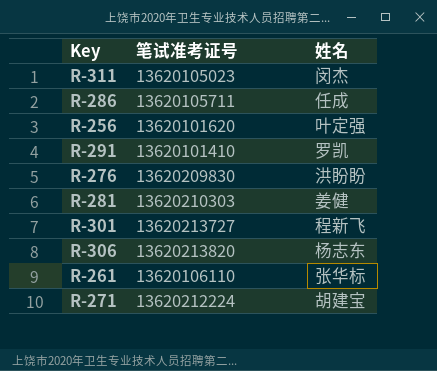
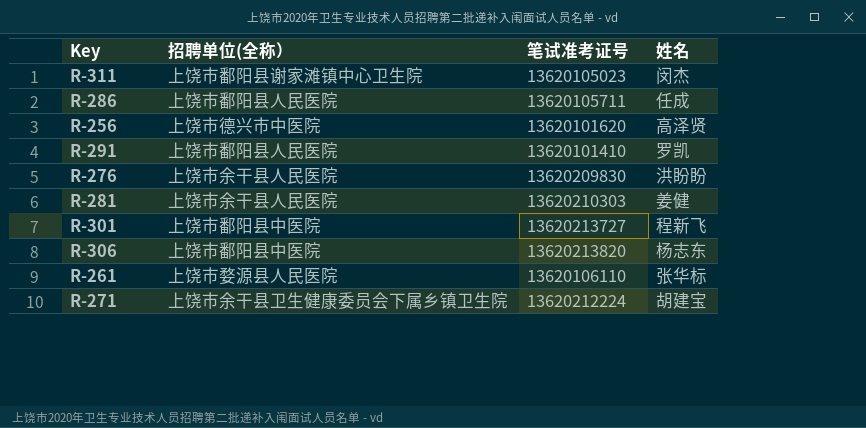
column 招聘单位(全称） | position: none -> 2
R-256 | 姓名: 叶定强 -> 高泽贤

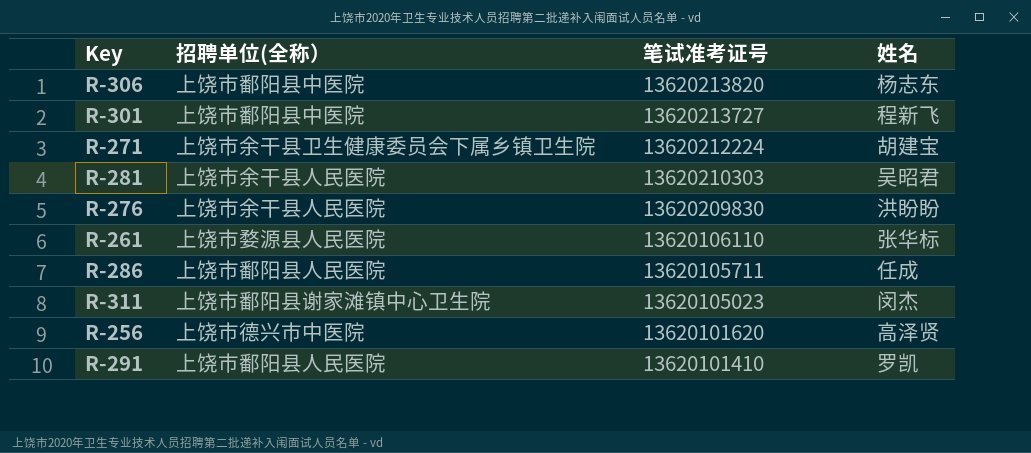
row order: none -> 笔试准考证号 descending
R-281 | 姓名: 姜健 -> 吴昭君

